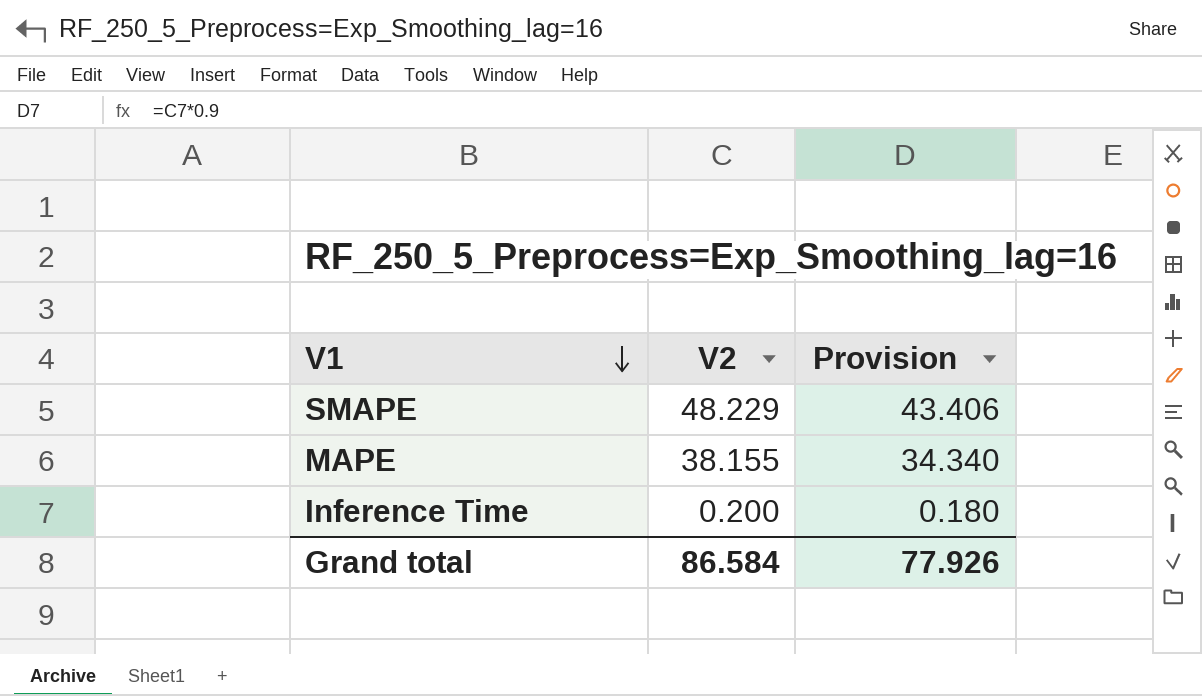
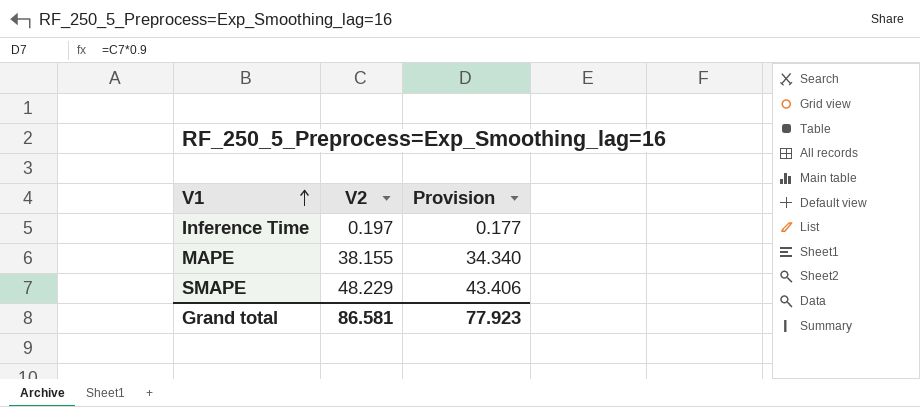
row order: V1 descending -> V1 ascending
Inference Time | V2: 0.200 -> 0.197
Inference Time | Provision: 0.180 -> 0.177
Grand total | V2: 86.584 -> 86.581
Grand total | Provision: 77.926 -> 77.923

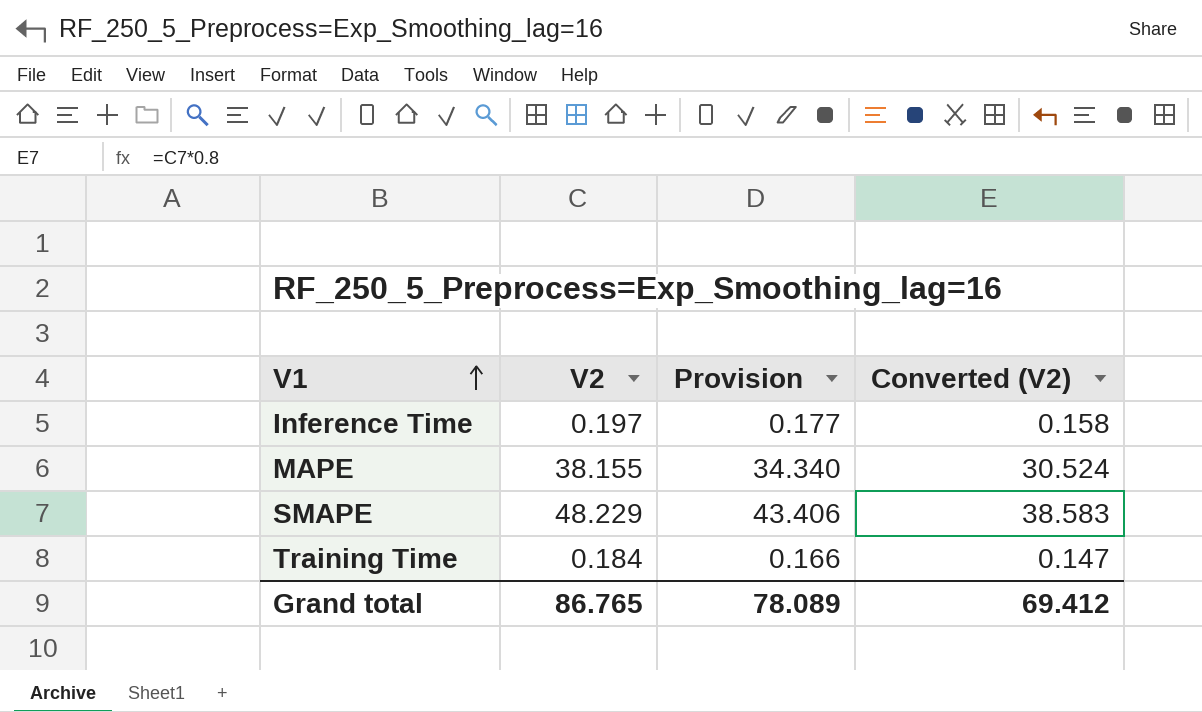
column Converted (V2) | formula: none -> [V2] * 0.8
row Training Time: none -> 0.184 | 0.166 | 0.147
Grand total | V2: 86.581 -> 86.765
Grand total | Provision: 77.923 -> 78.089

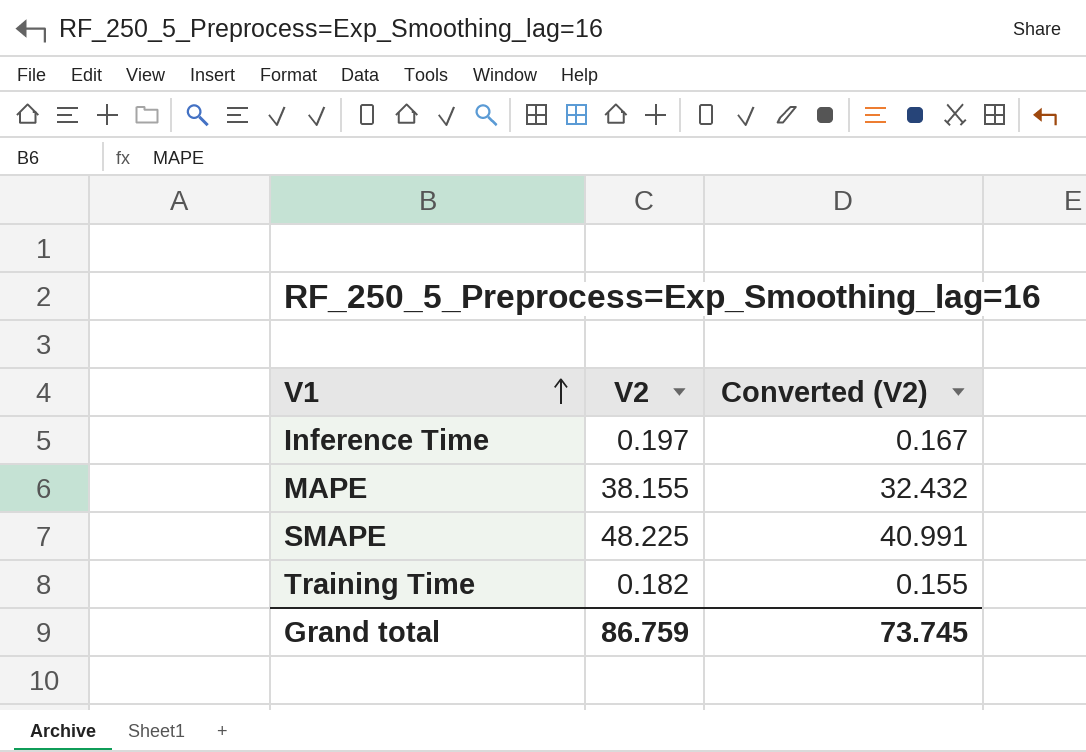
column Provision | formula: [V2] * 0.9 -> none
column Converted (V2) | formula: [V2] * 0.8 -> [V2] * 0.85
SMAPE | V2: 48.229 -> 48.225
Training Time | V2: 0.184 -> 0.182
Grand total | V2: 86.765 -> 86.759
Grand total | Converted (V2): 69.412 -> 73.745

